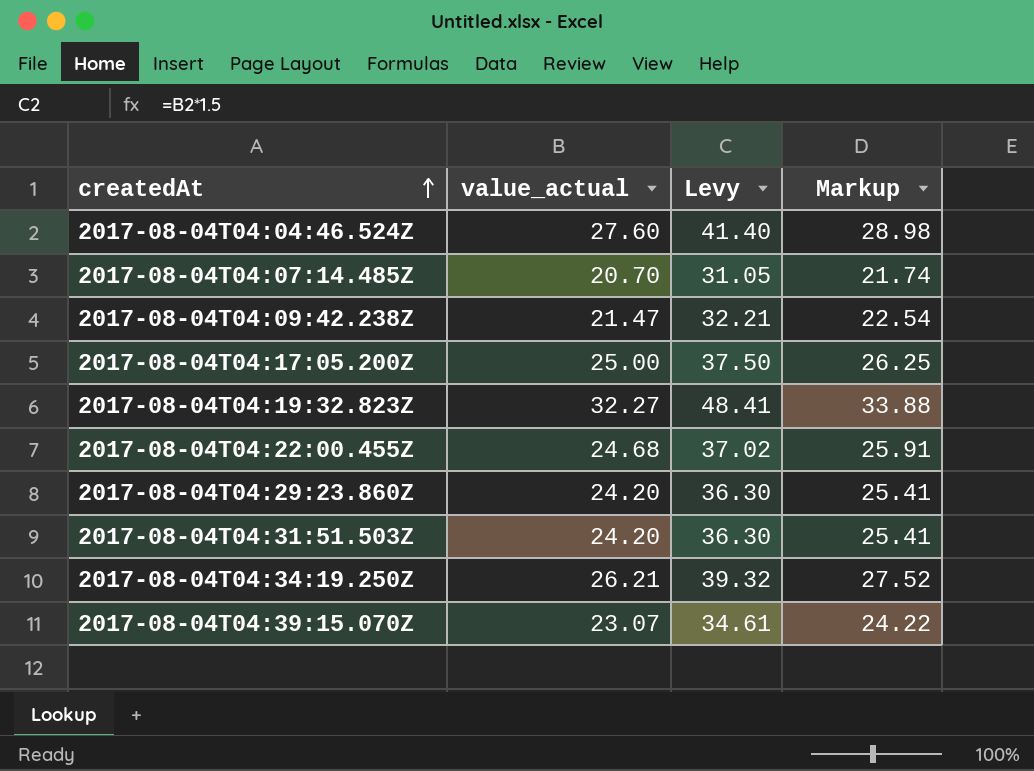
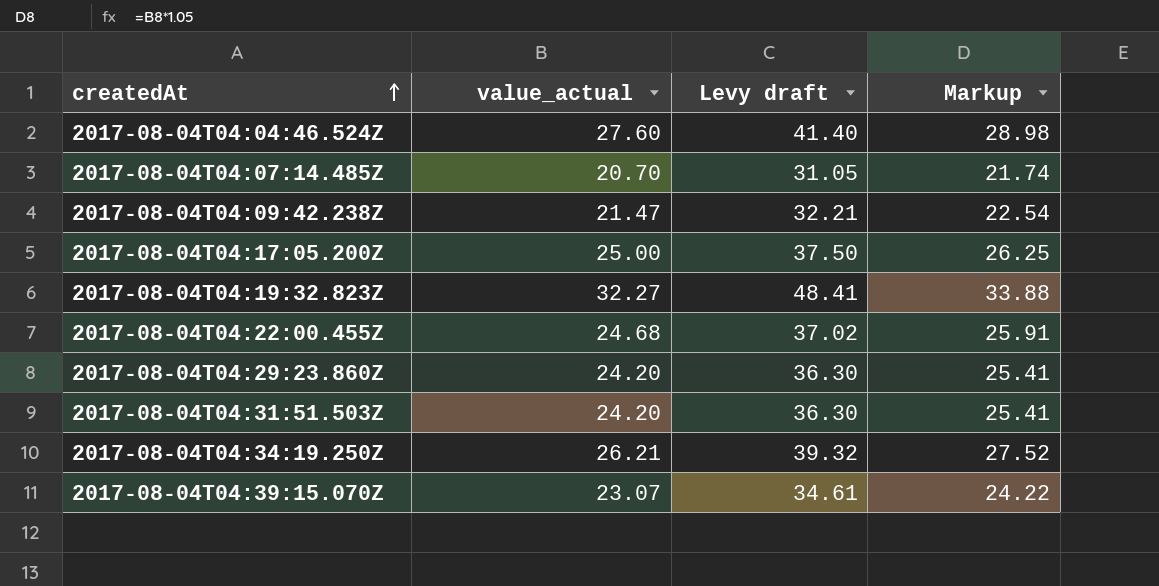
column name: Levy -> Levy draft

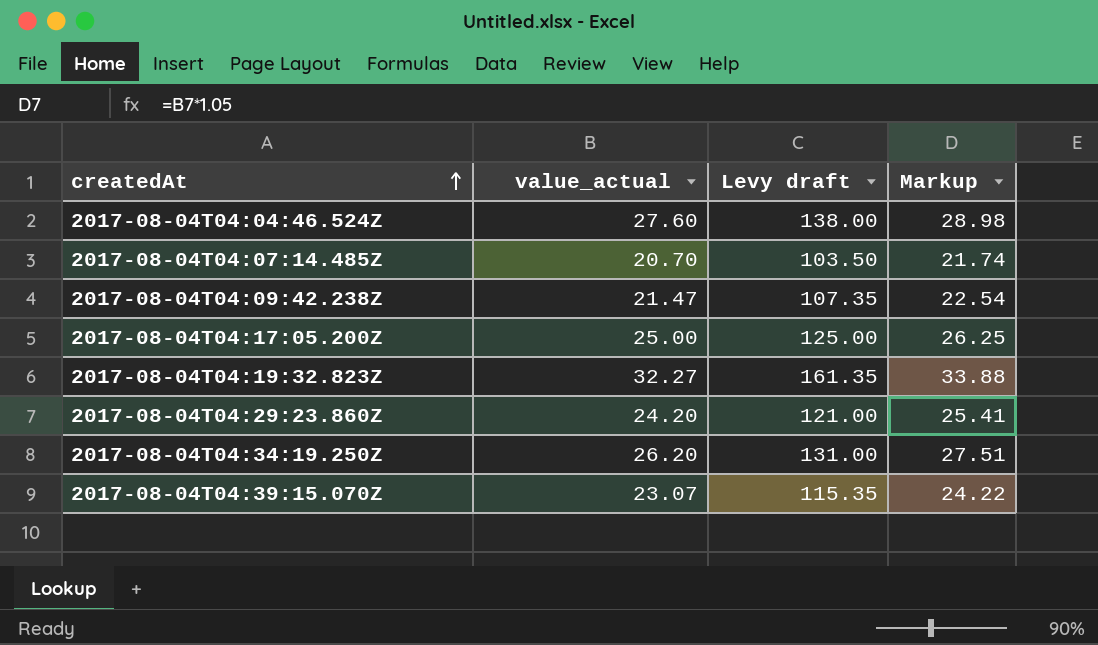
column Levy draft | formula: [value_actual] * 1.5 -> [value_actual] * 5
row 2017-08-04T04:22:00.455Z: 24.68 | 37.02 | 25.91 -> none
row 2017-08-04T04:31:51.503Z: 24.20 | 36.30 | 25.41 -> none
2017-08-04T04:34:19.250Z | value_actual: 26.21 -> 26.20
2017-08-04T04:34:19.250Z | Markup: 27.52 -> 27.51

